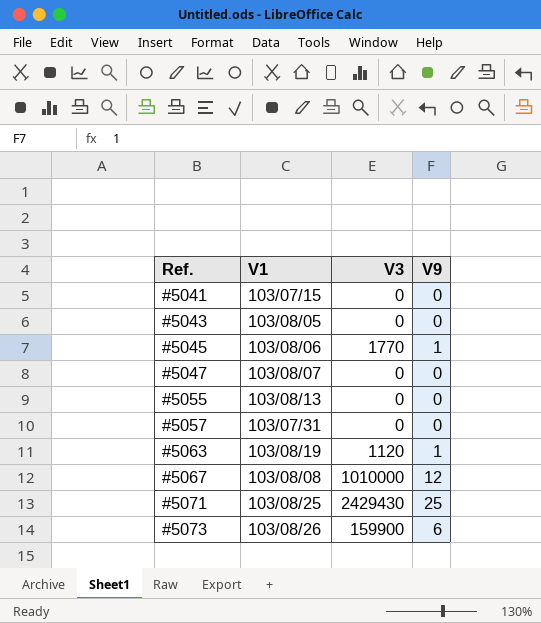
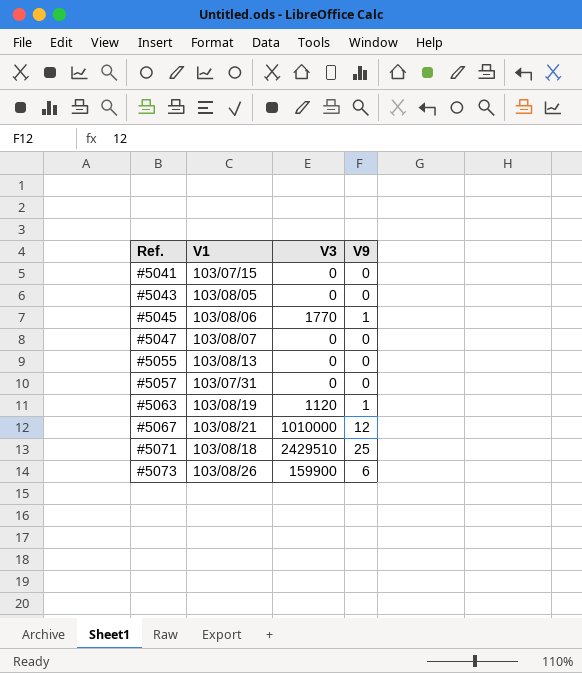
#5067 | V1: 103/08/08 -> 103/08/21
#5071 | V1: 103/08/25 -> 103/08/18
#5071 | V3: 2429430 -> 2429510

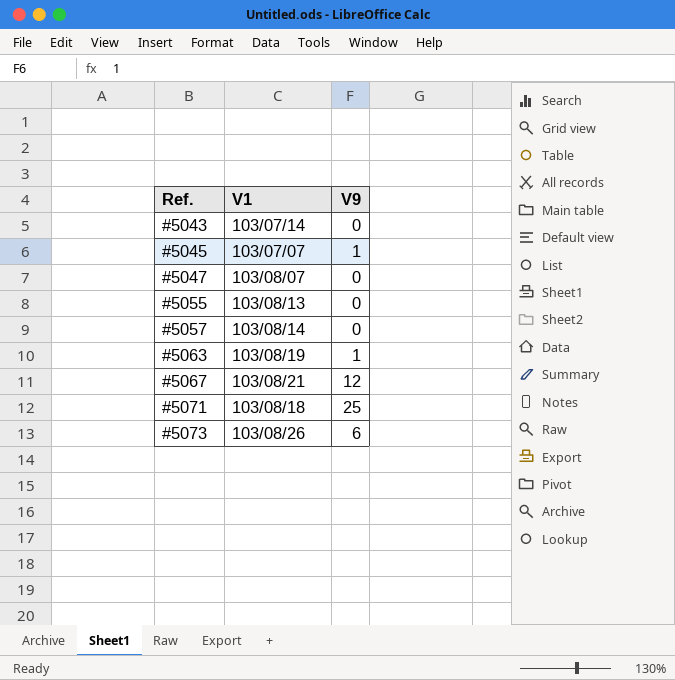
column V3 | position: 3 -> none
row #5041: 103/07/15 | 0 | 0 -> none
#5043 | V1: 103/08/05 -> 103/07/14
#5045 | V1: 103/08/06 -> 103/07/07
#5057 | V1: 103/07/31 -> 103/08/14

